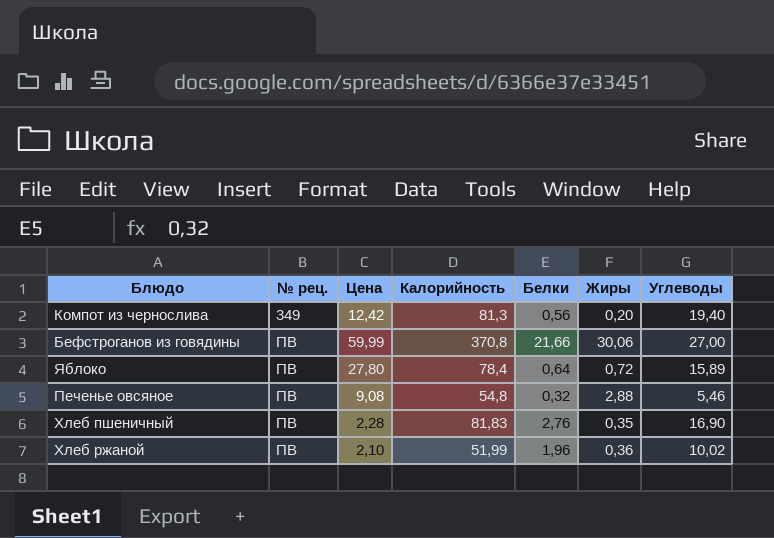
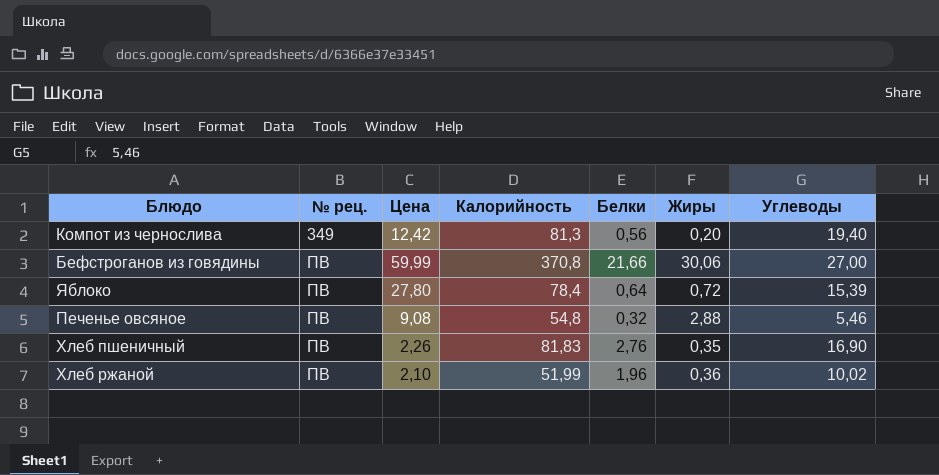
Яблоко | Углеводы: 15,89 -> 15,39
Хлеб пшеничный | Цена: 2,28 -> 2,26

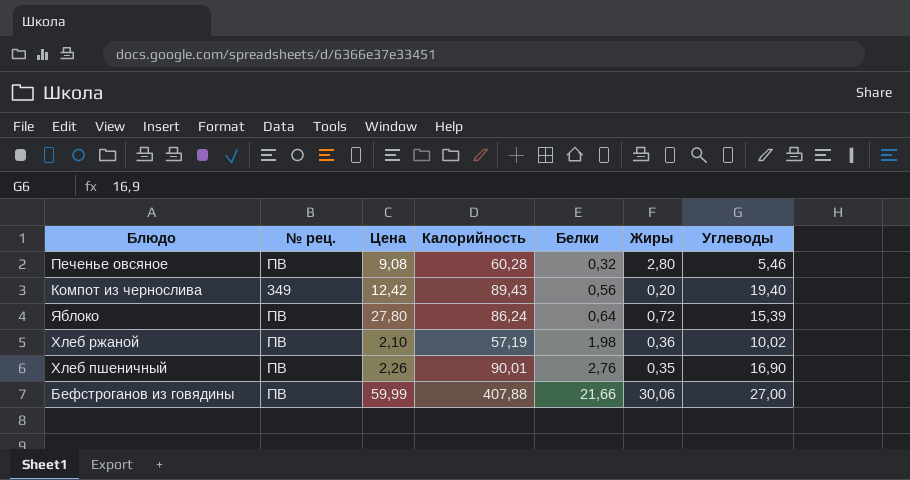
row order: № рец. ascending -> Белки ascending
Печенье овсяное | Калорийность: 54,8 -> 60,28
Печенье овсяное | Жиры: 2,88 -> 2,80
Компот из чернослива | Калорийность: 81,3 -> 89,43
Яблоко | Калорийность: 78,4 -> 86,24
Хлеб ржаной | Калорийность: 51,99 -> 57,19
Хлеб ржаной | Белки: 1,96 -> 1,98
Хлеб пшеничный | Калорийность: 81,83 -> 90,01
Бефстроганов из говядины | Калорийность: 370,8 -> 407,88

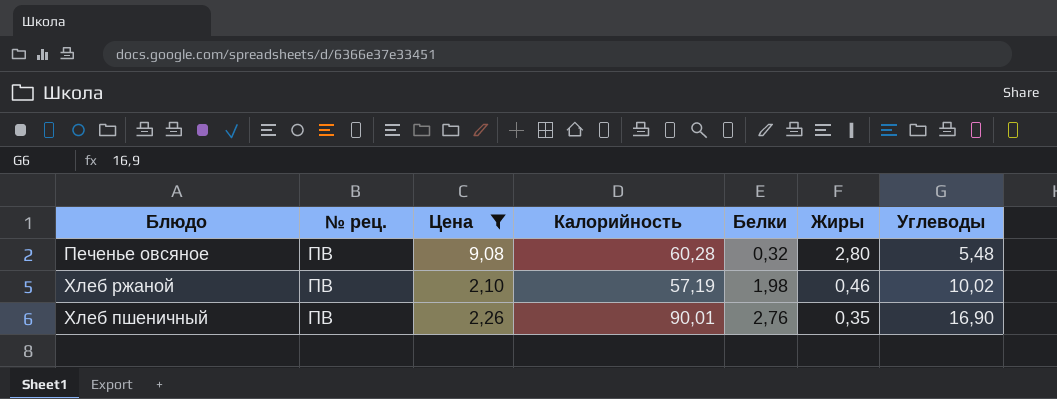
filter: none -> Цена <= 9,08
Печенье овсяное | Углеводы: 5,46 -> 5,48
Хлеб ржаной | Жиры: 0,36 -> 0,46

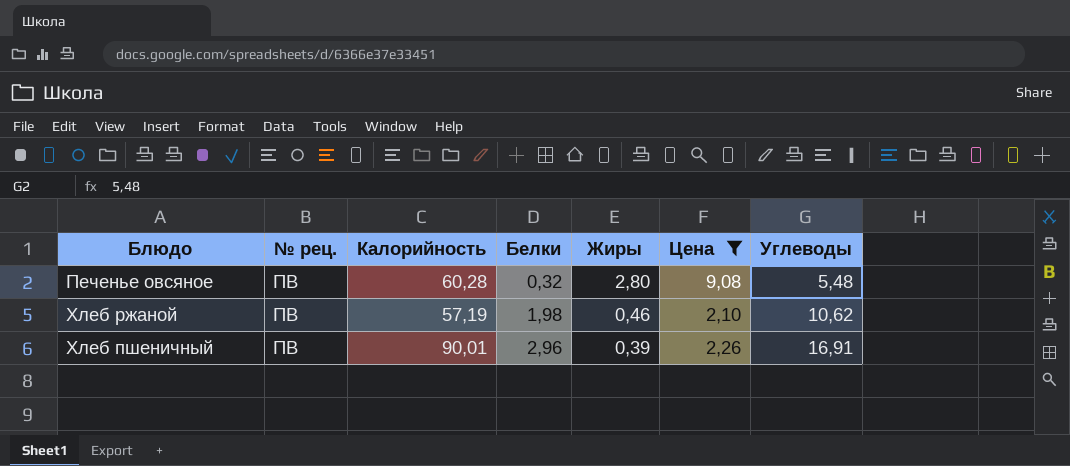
column Цена | position: 3 -> 6
Хлеб ржаной | Углеводы: 10,02 -> 10,62
Хлеб пшеничный | Белки: 2,76 -> 2,96
Хлеб пшеничный | Жиры: 0,35 -> 0,39
Хлеб пшеничный | Углеводы: 16,90 -> 16,91

